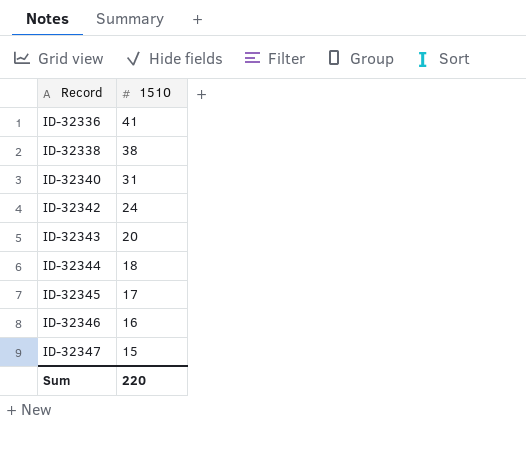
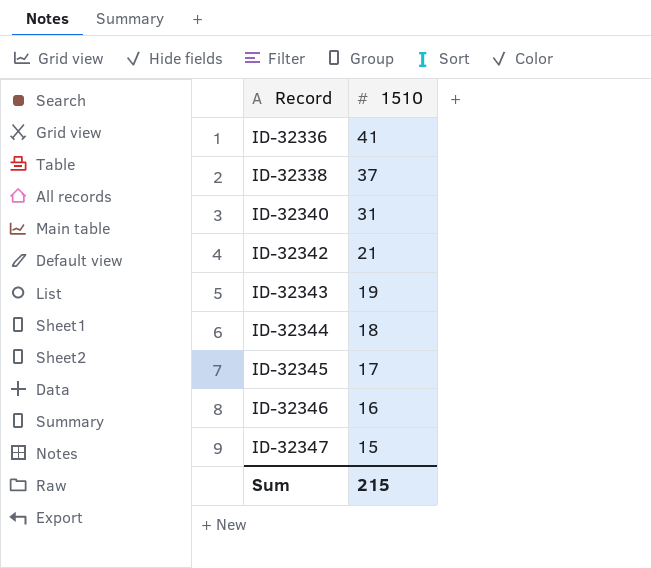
ID-32338 | 1510: 38 -> 37
ID-32342 | 1510: 24 -> 21
ID-32343 | 1510: 20 -> 19
Sum | 1510: 220 -> 215

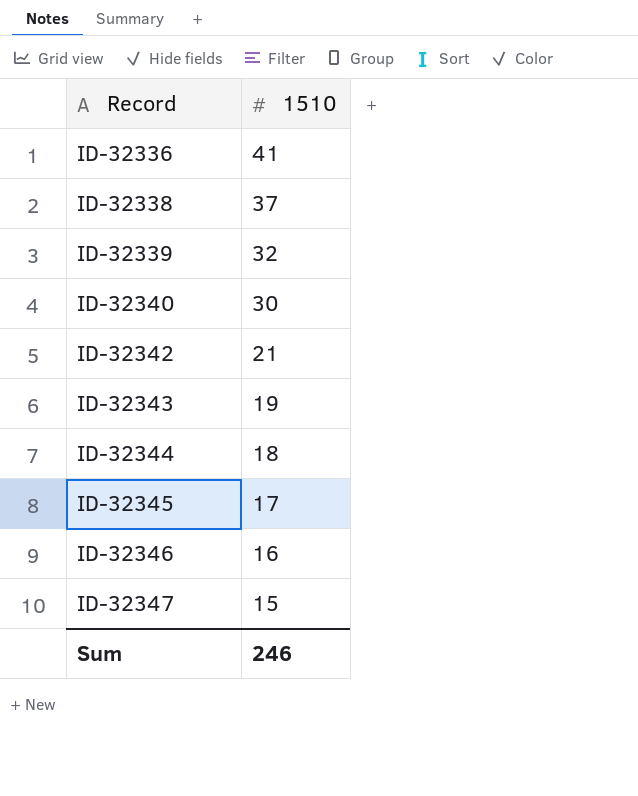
row ID-32339: none -> 32
ID-32340 | 1510: 31 -> 30
Sum | 1510: 215 -> 246

